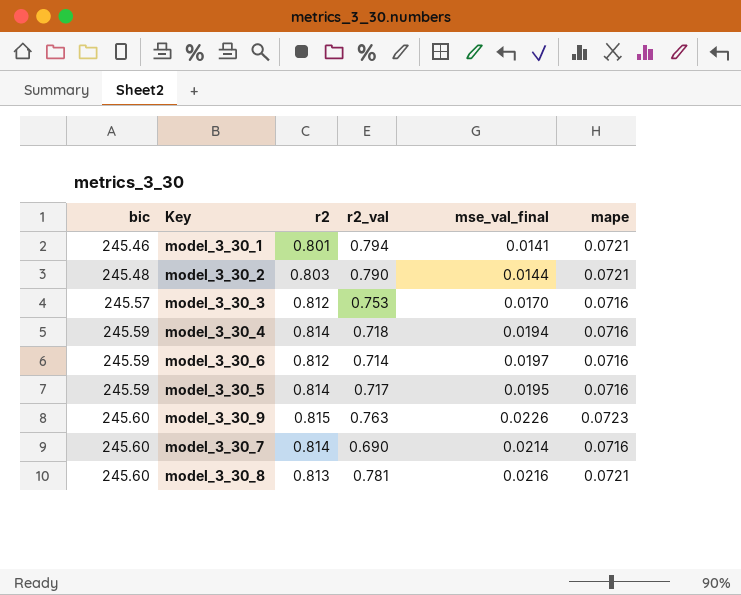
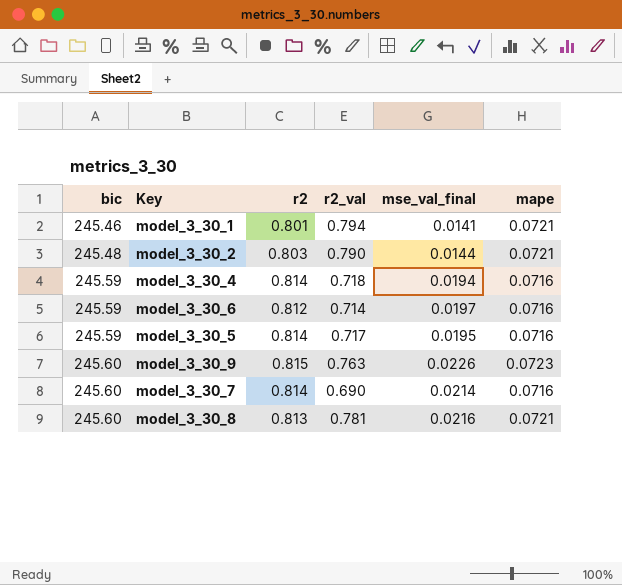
row model_3_30_3: 245.57 | 0.812 | 0.753 | 0.0170 | 0.0716 -> none

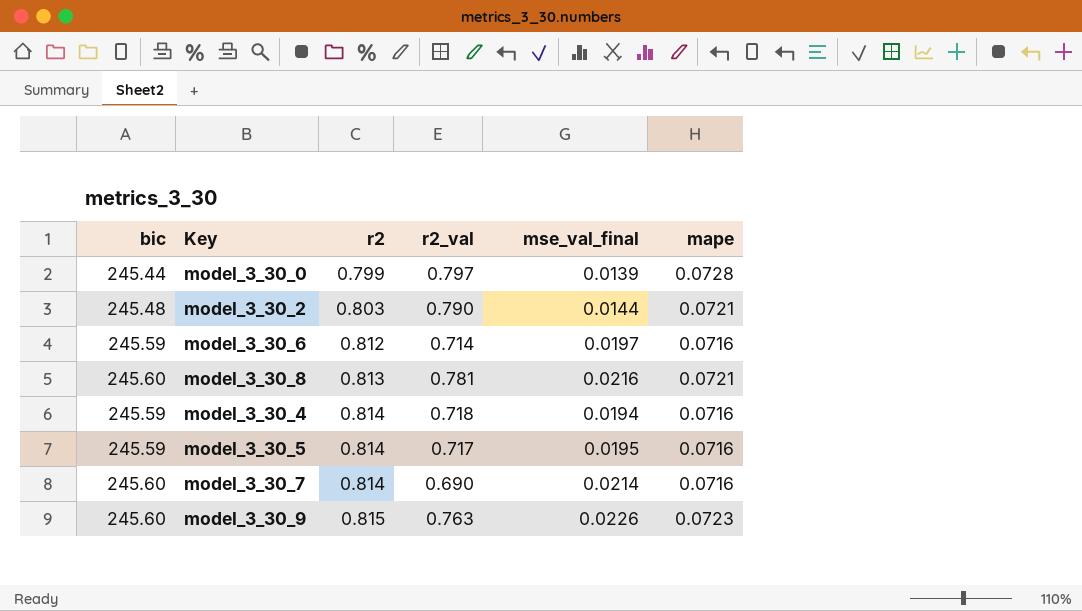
row order: bic ascending -> r2 ascending
row model_3_30_1: 245.46 | 0.801 | 0.794 | 0.0141 | 0.0721 -> none
row model_3_30_0: none -> 245.44 | 0.799 | 0.797 | 0.0139 | 0.0728

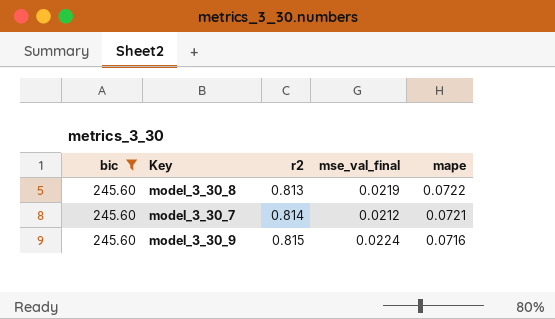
filter: none -> bic = 245.60
column r2_val | position: 4 -> none
model_3_30_8 | mse_val_final: 0.0216 -> 0.0219
model_3_30_8 | mape: 0.0721 -> 0.0722
model_3_30_7 | mse_val_final: 0.0214 -> 0.0212
model_3_30_7 | mape: 0.0716 -> 0.0721
model_3_30_9 | mse_val_final: 0.0226 -> 0.0224
model_3_30_9 | mape: 0.0723 -> 0.0716

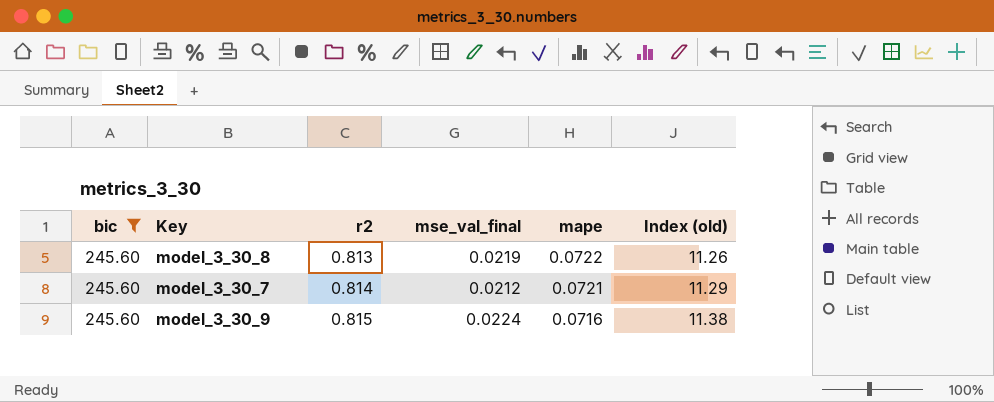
column Index (old) | formula: none -> [r2] / [mape]

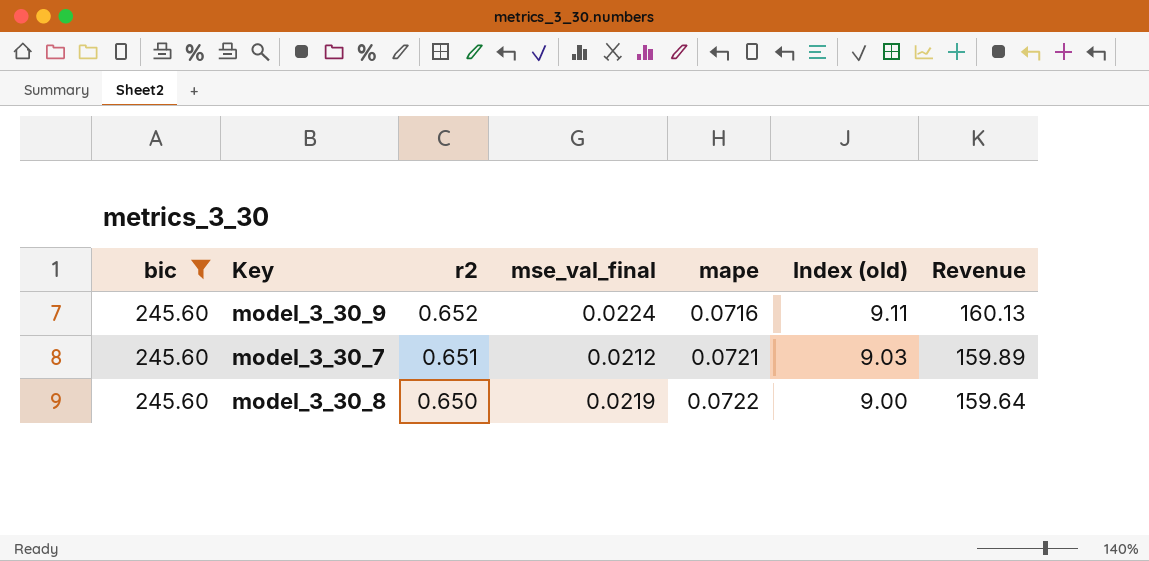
row order: r2 ascending -> r2 descending
column Revenue | formula: none -> [bic] * [r2]
model_3_30_9 | r2: 0.815 -> 0.652
model_3_30_9 | Index (old): 11.38 -> 9.11
model_3_30_7 | r2: 0.814 -> 0.651
model_3_30_7 | Index (old): 11.29 -> 9.03
model_3_30_8 | r2: 0.813 -> 0.650
model_3_30_8 | Index (old): 11.26 -> 9.00

